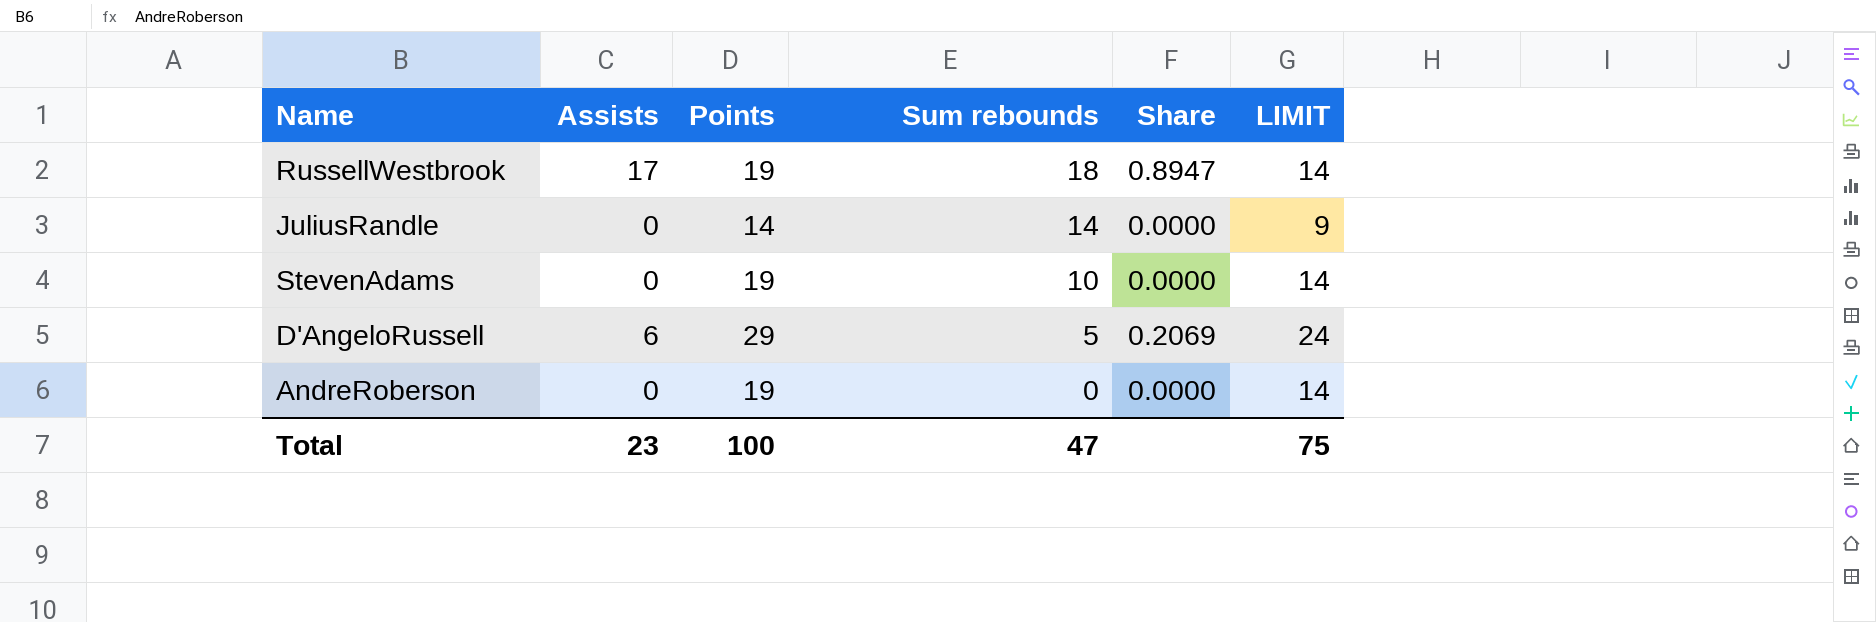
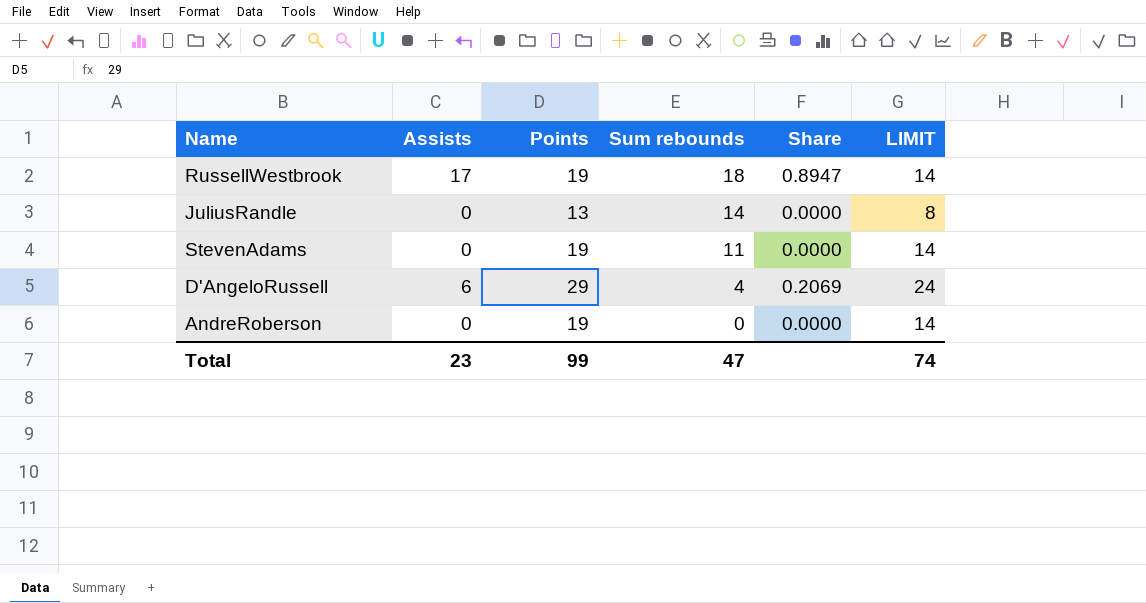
JuliusRandle | Points: 14 -> 13
JuliusRandle | LIMIT: 9 -> 8
StevenAdams | Sum rebounds: 10 -> 11
D'AngeloRussell | Sum rebounds: 5 -> 4
Total | Points: 100 -> 99
Total | LIMIT: 75 -> 74

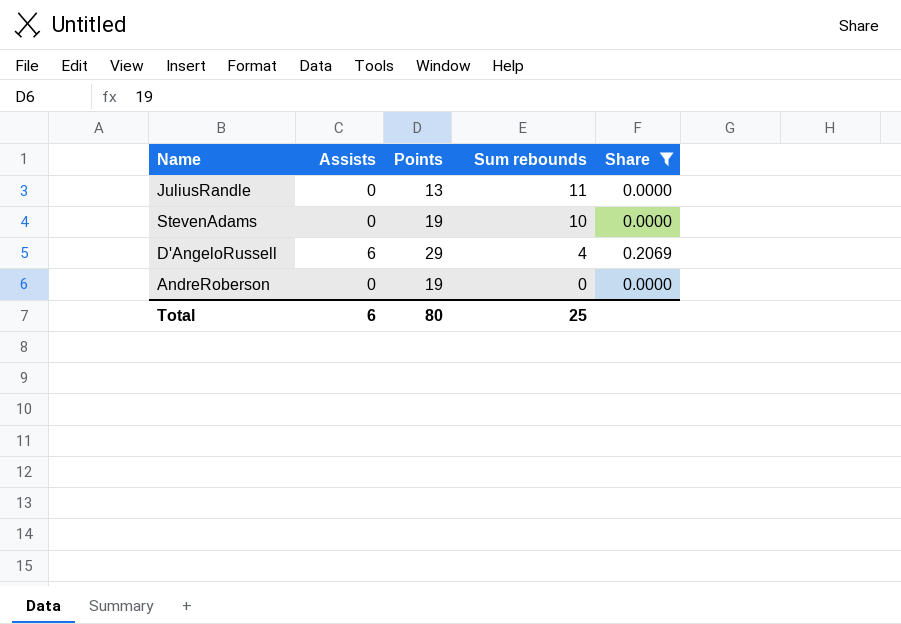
filter: none -> Share != 0.8947
column LIMIT | formula: [Points] - 5 -> none
JuliusRandle | Sum rebounds: 14 -> 11
StevenAdams | Sum rebounds: 11 -> 10
Total | Assists: 23 -> 6
Total | Points: 99 -> 80
Total | Sum rebounds: 47 -> 25

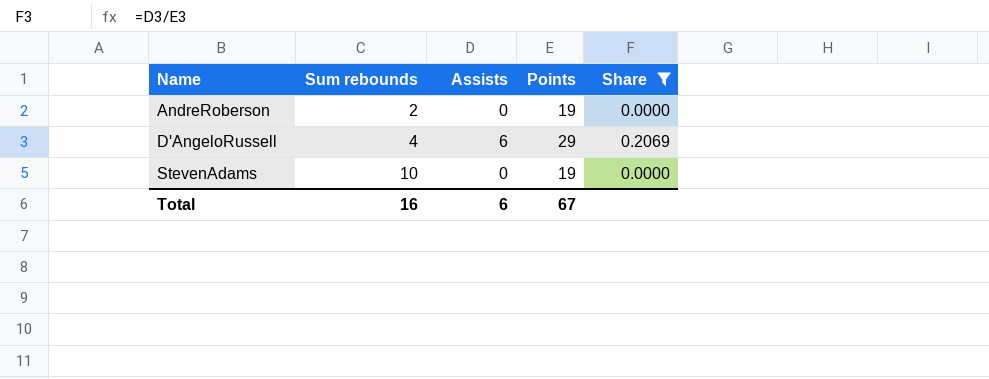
row order: Sum rebounds descending -> Name ascending
column Sum rebounds | position: 4 -> 2
row JuliusRandle: 0 | 13 | 11 | 0.0000 -> none
AndreRoberson | Sum rebounds: 0 -> 2
Total | Sum rebounds: 25 -> 16
Total | Points: 80 -> 67

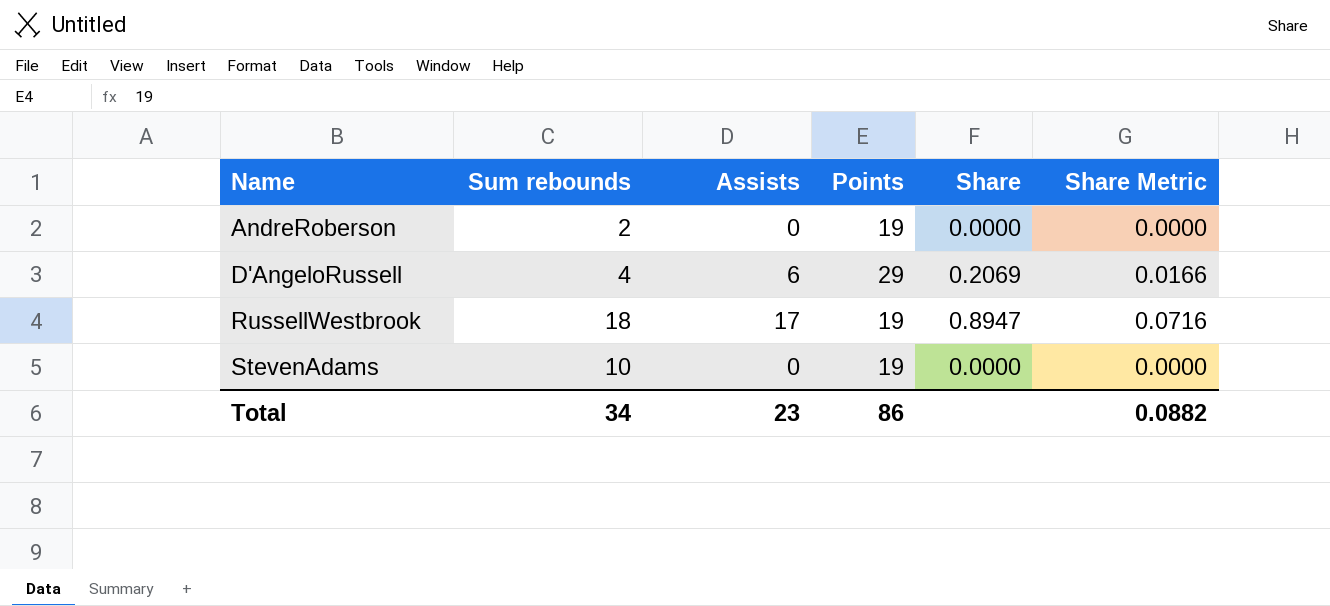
filter: Share != 0.8947 -> none
column Share Metric | formula: none -> [Share] * 0.08
Total | Sum rebounds: 16 -> 34
Total | Assists: 6 -> 23
Total | Points: 67 -> 86

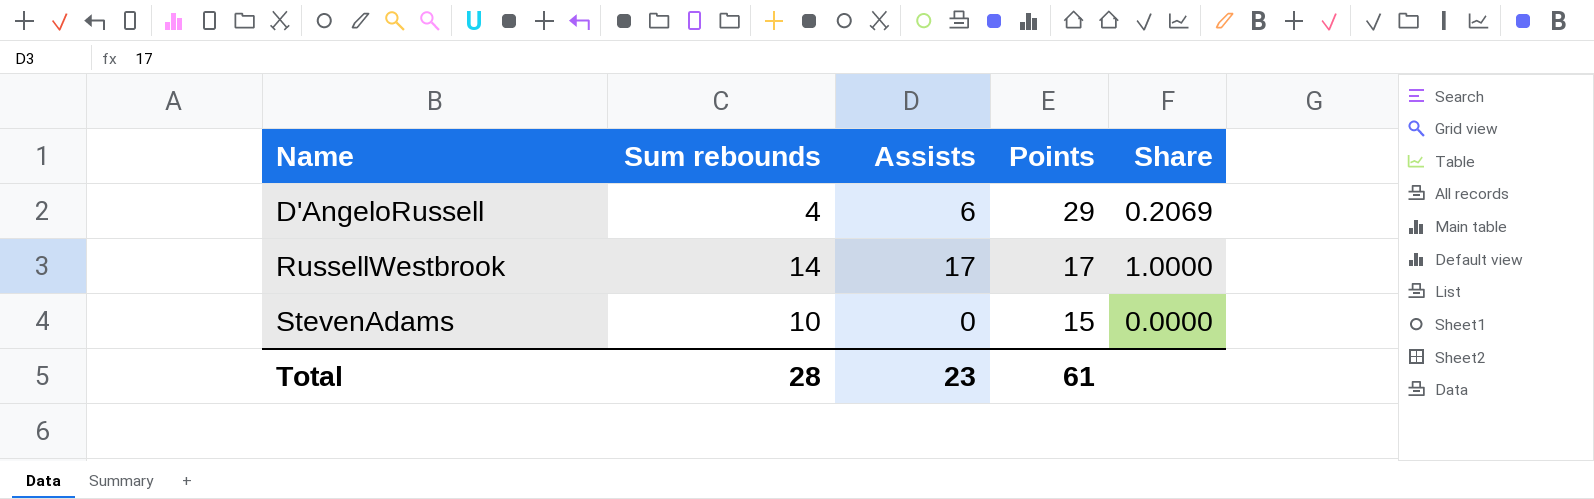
column Share Metric | formula: [Share] * 0.08 -> none
row AndreRoberson: 2 | 0 | 19 | 0.0000 | 0.0000 -> none
RussellWestbrook | Sum rebounds: 18 -> 14
RussellWestbrook | Points: 19 -> 17
RussellWestbrook | Share: 0.8947 -> 1.0000
StevenAdams | Points: 19 -> 15
Total | Sum rebounds: 34 -> 28
Total | Points: 86 -> 61

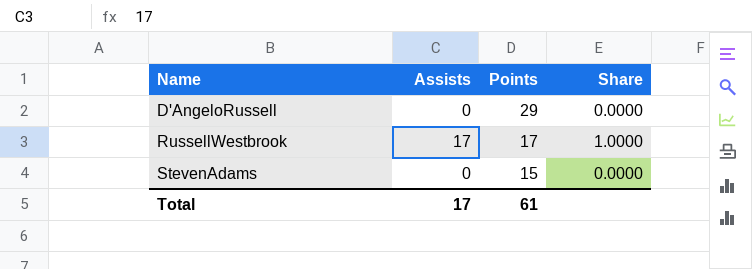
column Sum rebounds | position: 2 -> none
D'AngeloRussell | Assists: 6 -> 0
D'AngeloRussell | Share: 0.2069 -> 0.0000
Total | Assists: 23 -> 17

